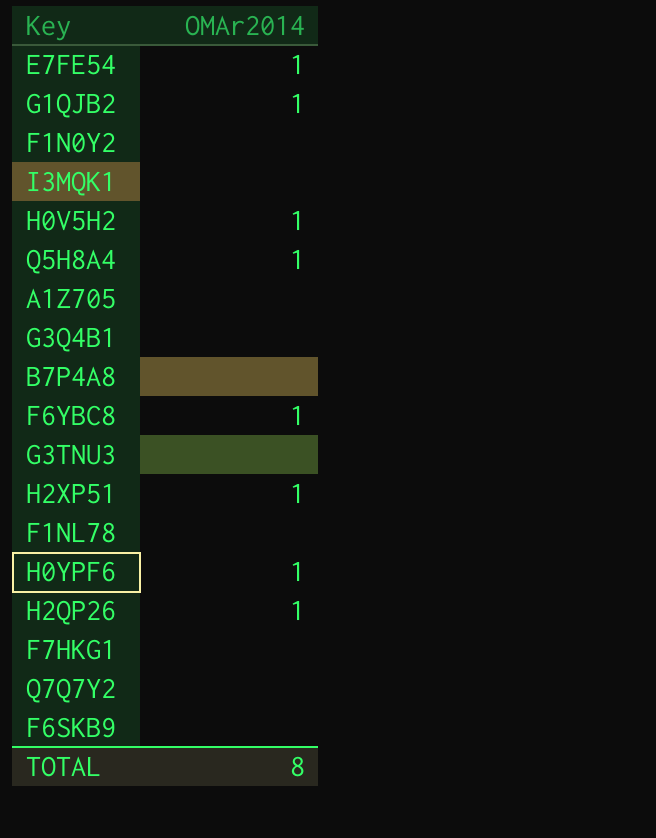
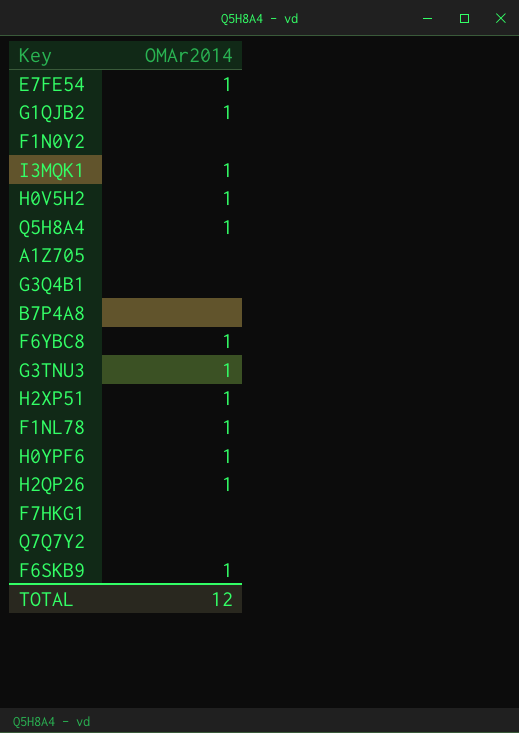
I3MQK1 | OMAr2014: none -> 1
G3TNU3 | OMAr2014: none -> 1
F1NL78 | OMAr2014: none -> 1
F6SKB9 | OMAr2014: none -> 1
TOTAL | OMAr2014: 8 -> 12

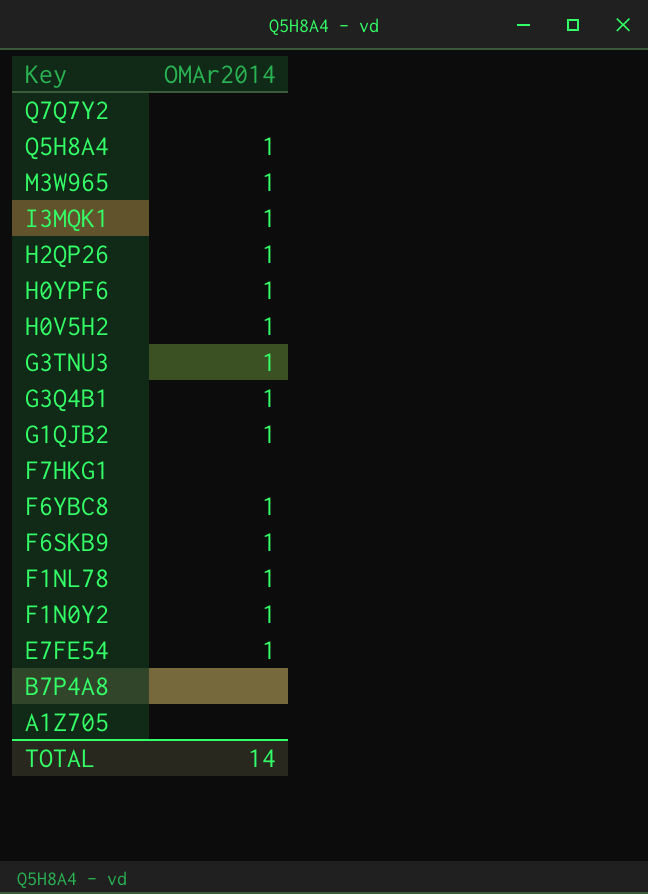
row order: none -> Key descending
row H2XP51: 1 -> none
row M3W965: none -> 1
G3Q4B1 | OMAr2014: none -> 1
F1N0Y2 | OMAr2014: none -> 1
TOTAL | OMAr2014: 12 -> 14

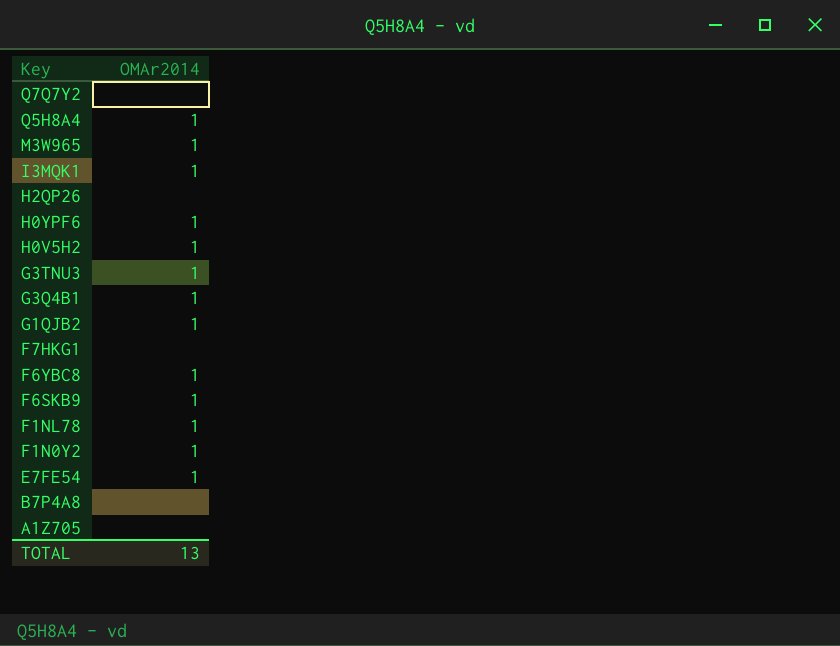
H2QP26 | OMAr2014: 1 -> none
TOTAL | OMAr2014: 14 -> 13

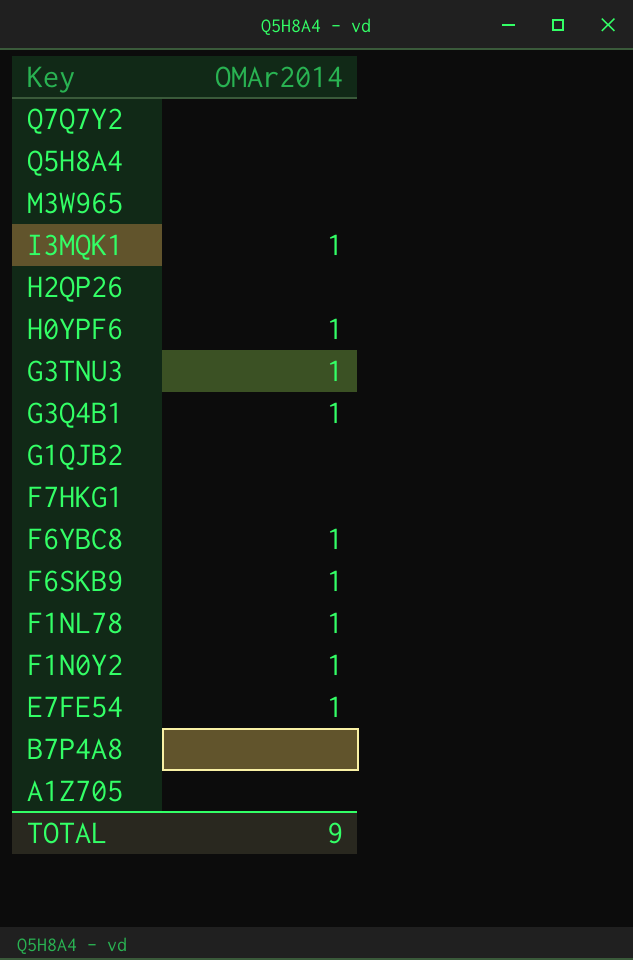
row H0V5H2: 1 -> none
Q5H8A4 | OMAr2014: 1 -> none
M3W965 | OMAr2014: 1 -> none
G1QJB2 | OMAr2014: 1 -> none
TOTAL | OMAr2014: 13 -> 9

